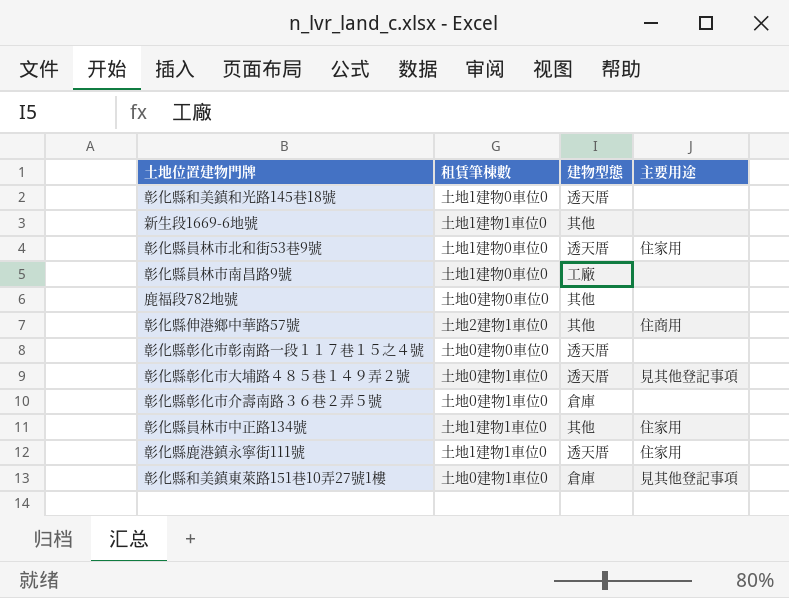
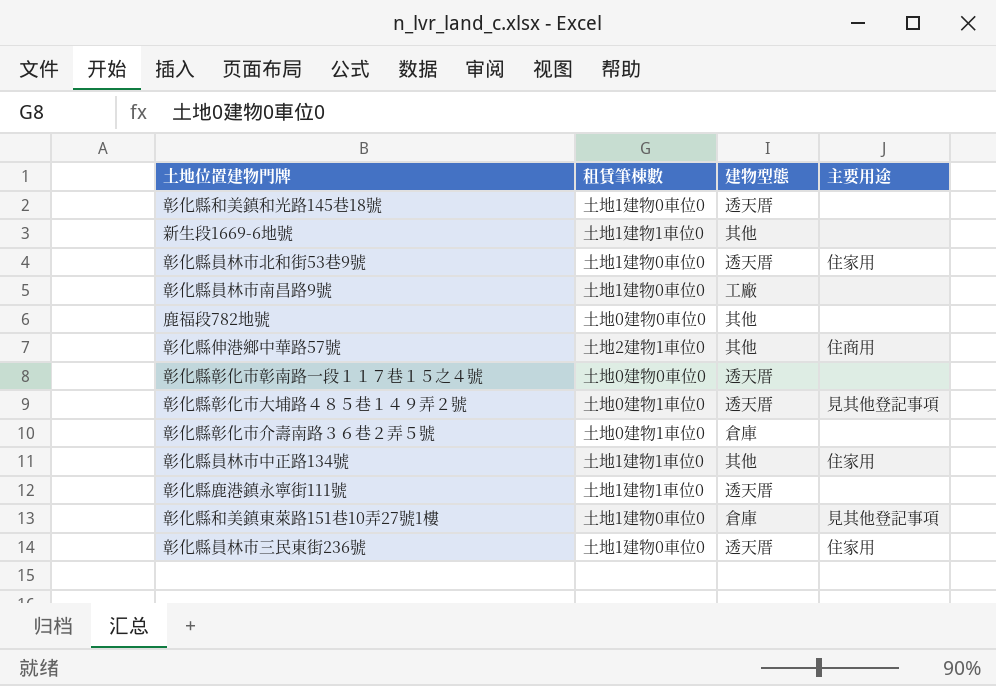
彰化縣鹿港鎮永寧街111號 | 主要用途: 住家用 -> none
彰化縣和美鎮東萊路151巷10弄27號1樓 | 租賃筆棟數: 土地0建物1車位0 -> 土地1建物0車位0
row 彰化縣員林市三民東街236號: none -> 土地1建物0車位0 | 透天厝 | 住家用

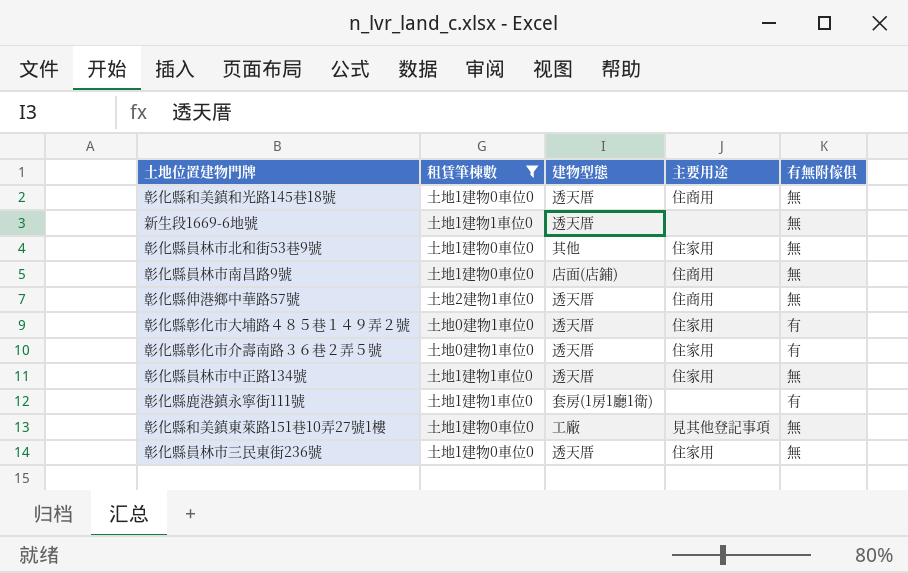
filter: none -> 租賃筆棟數 != 土地0建物0車位0
column 有無附傢俱 | position: none -> 5
彰化縣和美鎮和光路145巷18號 | 主要用途: none -> 住商用
新生段1669-6地號 | 建物型態: 其他 -> 透天厝
彰化縣員林市北和街53巷9號 | 建物型態: 透天厝 -> 其他
彰化縣員林市南昌路9號 | 建物型態: 工廠 -> 店面(店鋪)
彰化縣員林市南昌路9號 | 主要用途: none -> 住商用
彰化縣伸港鄉中華路57號 | 建物型態: 其他 -> 透天厝
彰化縣彰化市大埔路４８５巷１４９弄２號 | 主要用途: 見其他登記事項 -> 住家用
彰化縣彰化市介壽南路３６巷２弄５號 | 建物型態: 倉庫 -> 透天厝
彰化縣彰化市介壽南路３６巷２弄５號 | 主要用途: none -> 住家用
彰化縣員林市中正路134號 | 建物型態: 其他 -> 透天厝
彰化縣鹿港鎮永寧街111號 | 建物型態: 透天厝 -> 套房(1房1廳1衛)
彰化縣和美鎮東萊路151巷10弄27號1樓 | 建物型態: 倉庫 -> 工廠

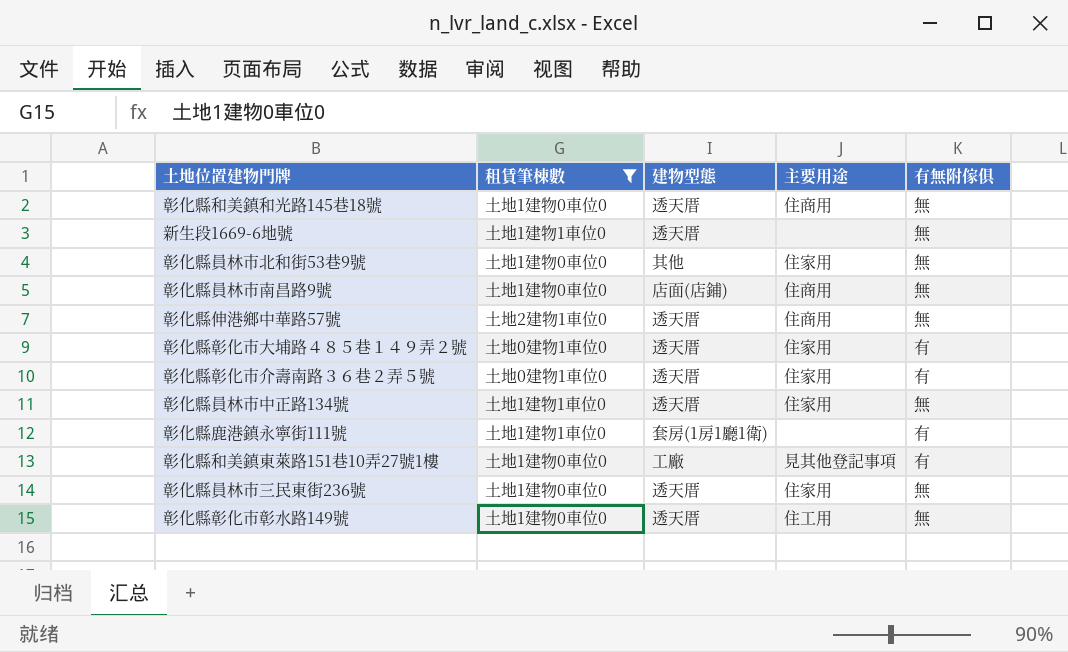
彰化縣和美鎮東萊路151巷10弄27號1樓 | 有無附傢俱: 無 -> 有
row 彰化縣彰化市彰水路149號: none -> 土地1建物0車位0 | 透天厝 | 住工用 | 無

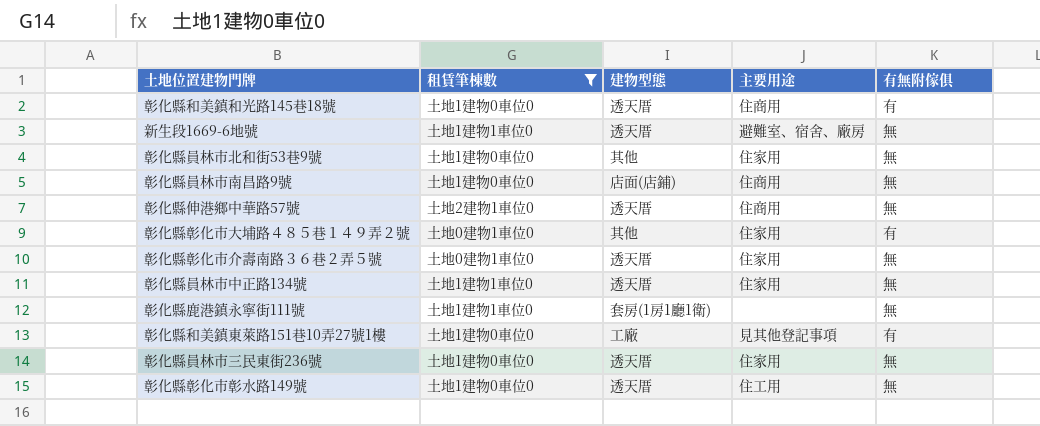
彰化縣和美鎮和光路145巷18號 | 有無附傢俱: 無 -> 有
新生段1669-6地號 | 主要用途: none -> 避難室、宿舍、廠房
彰化縣彰化市大埔路４８５巷１４９弄２號 | 建物型態: 透天厝 -> 其他
彰化縣彰化市介壽南路３６巷２弄５號 | 有無附傢俱: 有 -> 無
彰化縣鹿港鎮永寧街111號 | 有無附傢俱: 有 -> 無

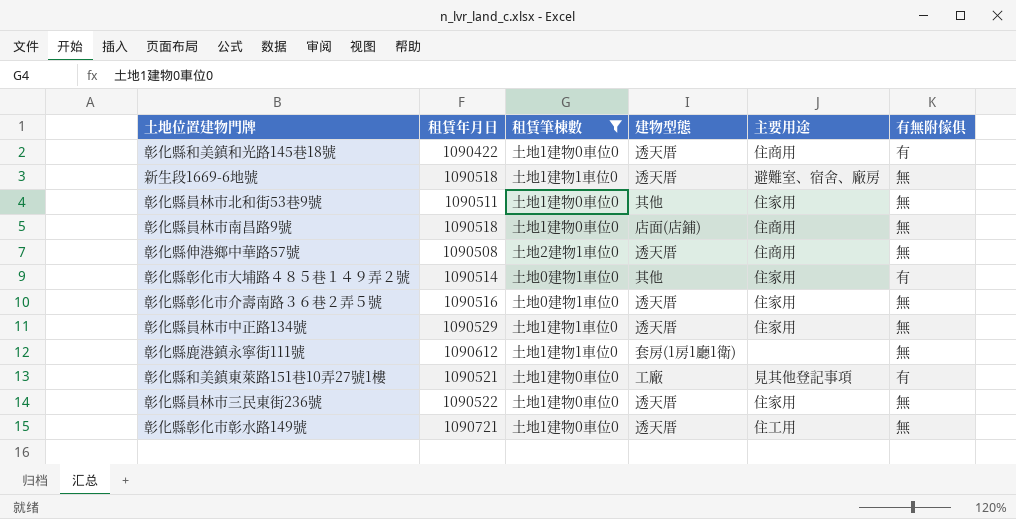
column 租賃年月日 | position: none -> 2

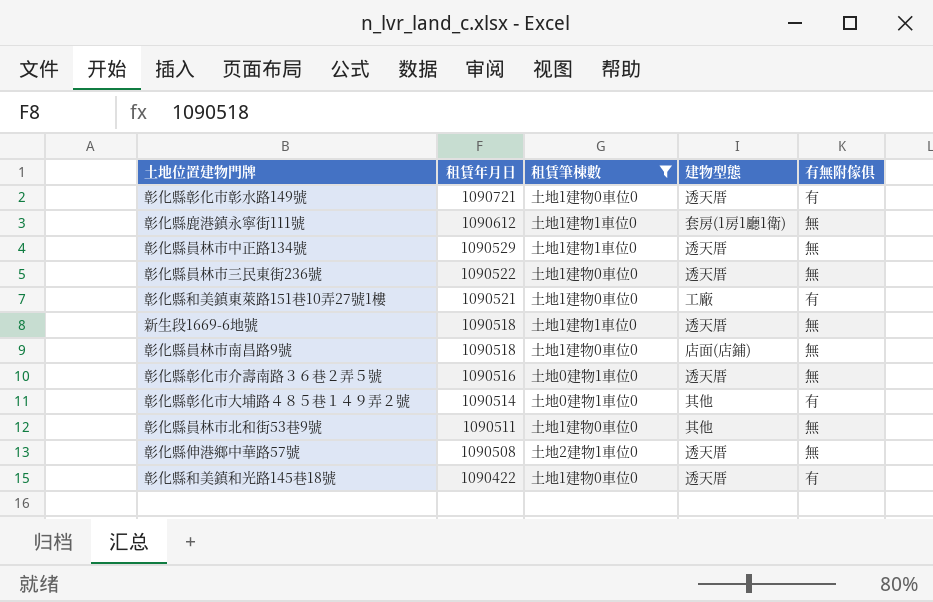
row order: none -> 租賃年月日 descending
column 主要用途 | position: 5 -> none
彰化縣彰化市彰水路149號 | 有無附傢俱: 無 -> 有

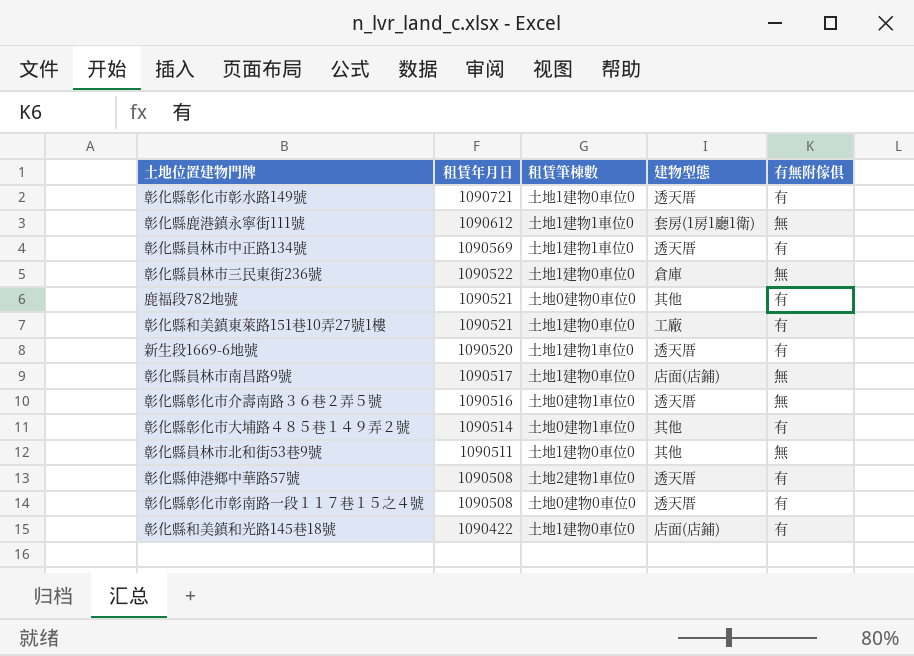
filter: 租賃筆棟數 != 土地0建物0車位0 -> none
彰化縣員林市中正路134號 | 租賃年月日: 1090529 -> 1090569
彰化縣員林市中正路134號 | 有無附傢俱: 無 -> 有
彰化縣員林市三民東街236號 | 建物型態: 透天厝 -> 倉庫
新生段1669-6地號 | 租賃年月日: 1090518 -> 1090520
新生段1669-6地號 | 有無附傢俱: 無 -> 有
彰化縣員林市南昌路9號 | 租賃年月日: 1090518 -> 1090517
彰化縣伸港鄉中華路57號 | 有無附傢俱: 無 -> 有
彰化縣和美鎮和光路145巷18號 | 建物型態: 透天厝 -> 店面(店鋪)

